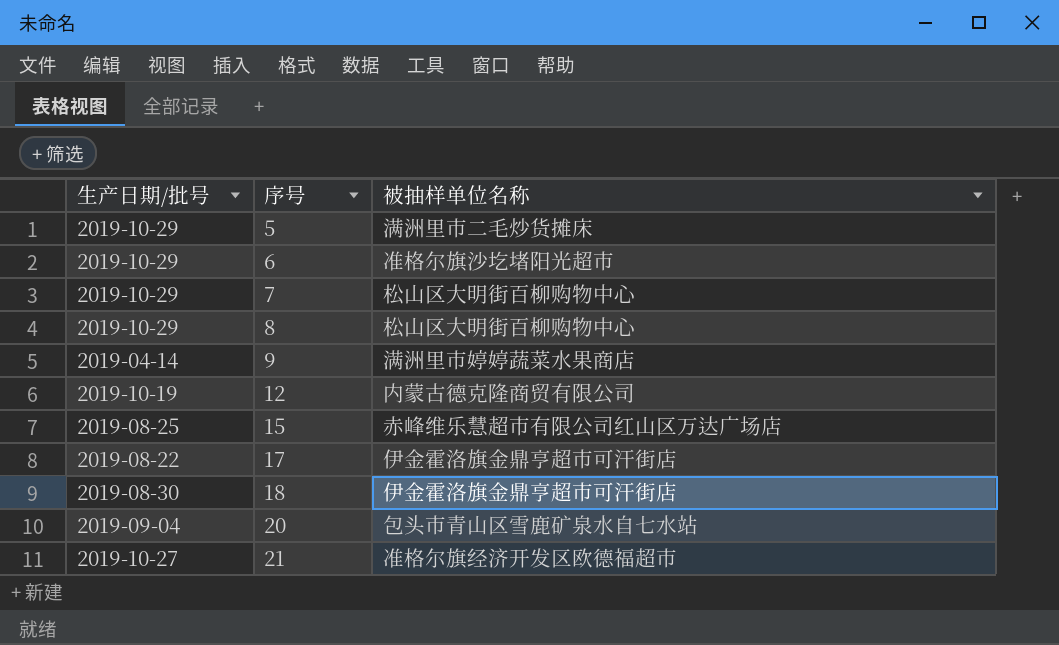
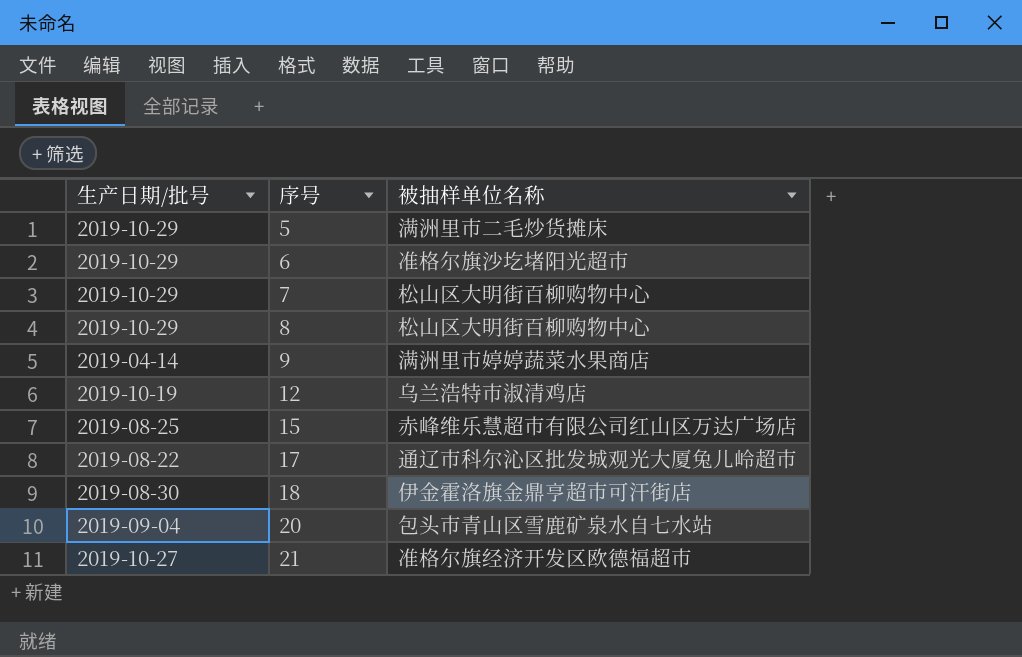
12 | 被抽样单位名称: 内蒙古德克隆商贸有限公司 -> 乌兰浩特市淑清鸡店
17 | 被抽样单位名称: 伊金霍洛旗金鼎亨超市可汗街店 -> 通辽市科尔沁区批发城观光大厦兔儿岭超市

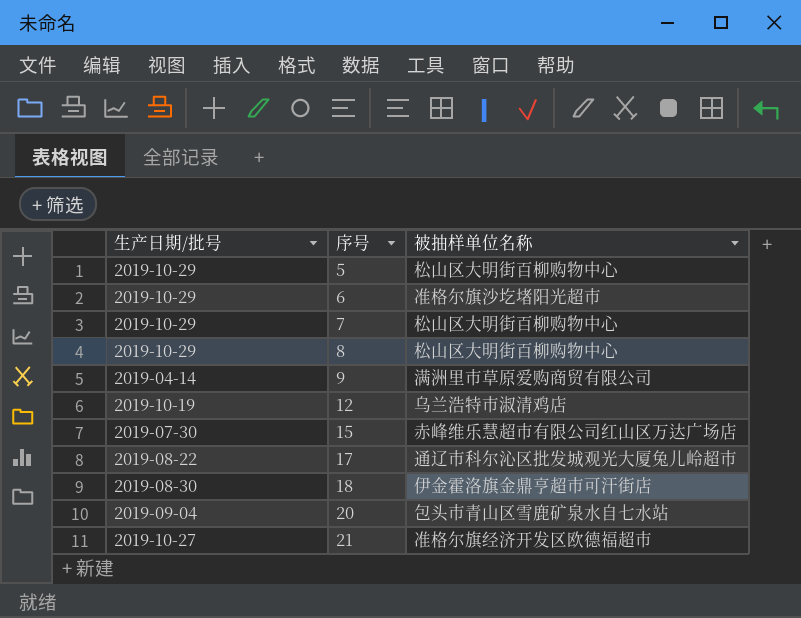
5 | 被抽样单位名称: 满洲里市二毛炒货摊床 -> 松山区大明街百柳购物中心
9 | 被抽样单位名称: 满洲里市婷婷蔬菜水果商店 -> 满洲里市草原爱购商贸有限公司
15 | 生产日期/批号: 2019-08-25 -> 2019-07-30

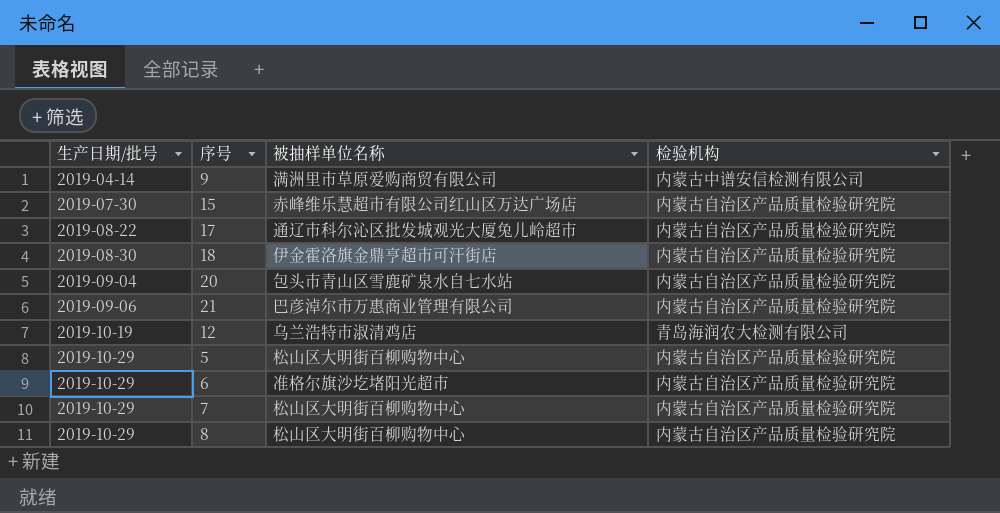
row order: 序号 ascending -> 生产日期/批号 ascending
column 检验机构 | position: none -> 4
21 | 生产日期/批号: 2019-10-27 -> 2019-09-06
21 | 被抽样单位名称: 准格尔旗经济开发区欧德福超市 -> 巴彦淖尔市万惠商业管理有限公司

